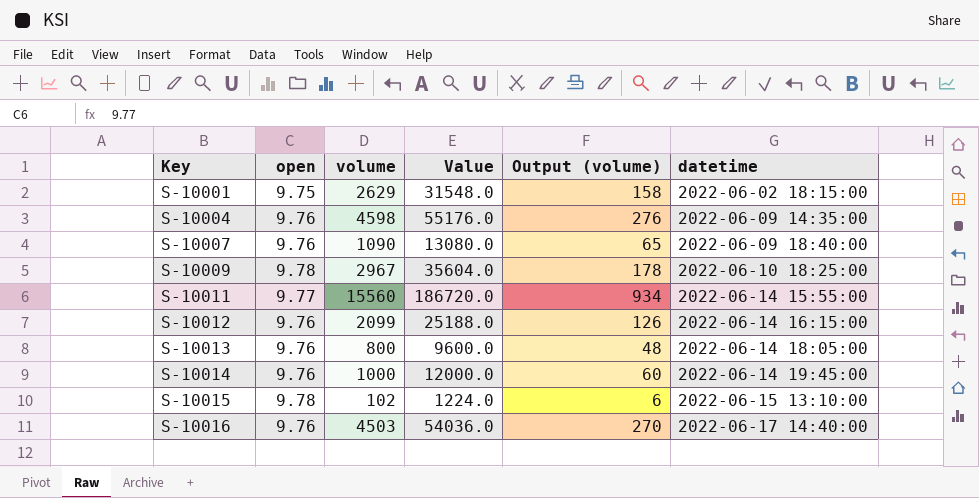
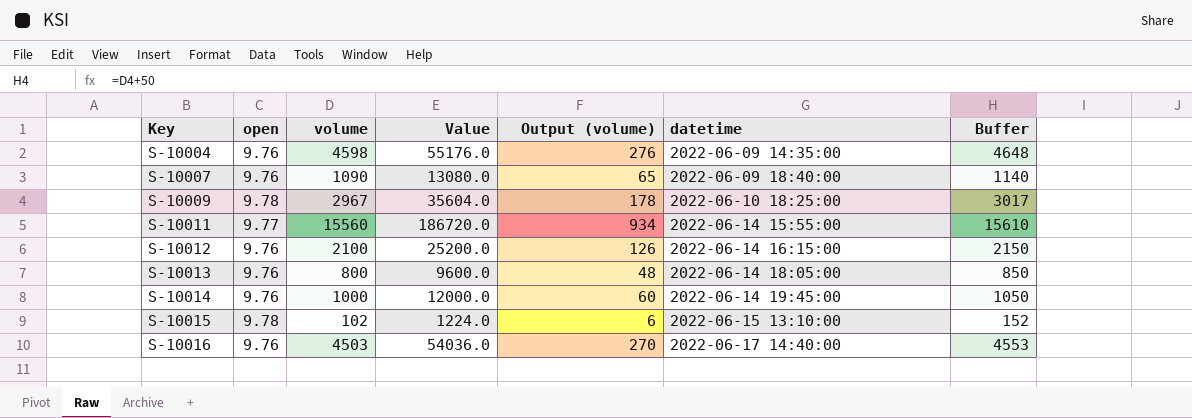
column Buffer | formula: none -> [volume] + 50
row S-10001: 9.75 | 2629 | 31548.0 | 158 | 2022-06-02 18:15:00 -> none
S-10012 | volume: 2099 -> 2100
S-10012 | Value: 25188.0 -> 25200.0

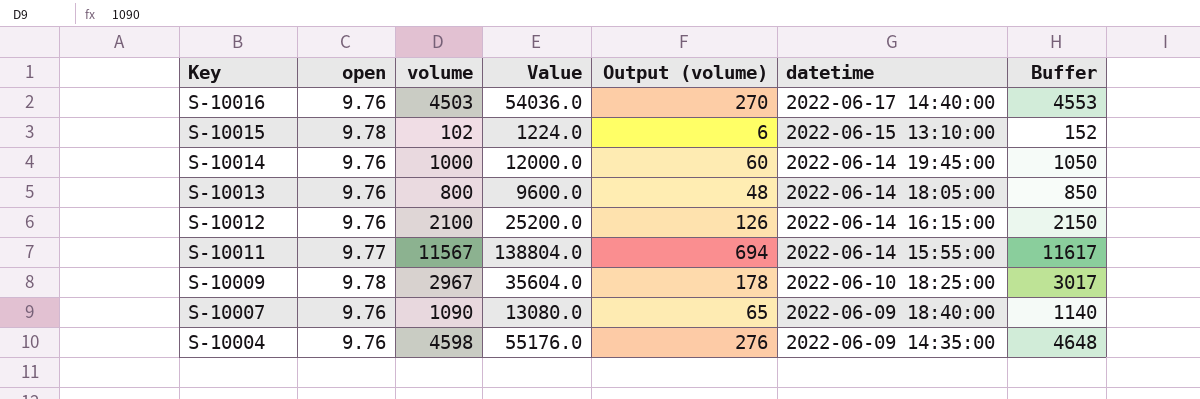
row order: Key ascending -> Key descending
S-10011 | volume: 15560 -> 11567
S-10011 | Value: 186720.0 -> 138804.0
S-10011 | Output (volume): 934 -> 694
S-10011 | Buffer: 15610 -> 11617

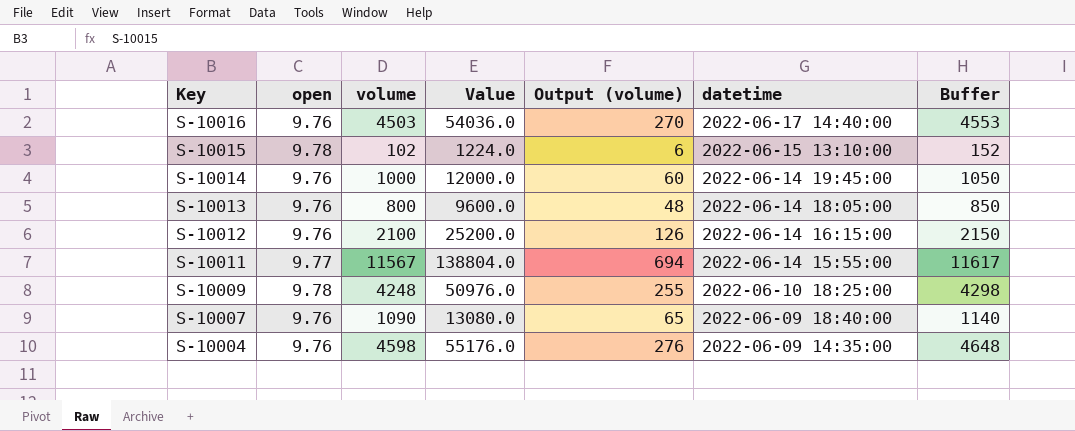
S-10009 | volume: 2967 -> 4248
S-10009 | Value: 35604.0 -> 50976.0
S-10009 | Output (volume): 178 -> 255
S-10009 | Buffer: 3017 -> 4298

